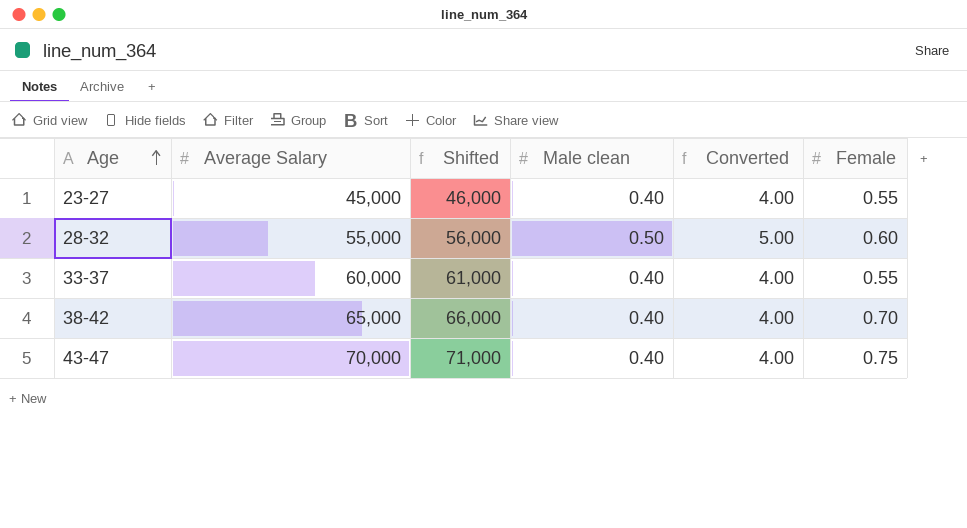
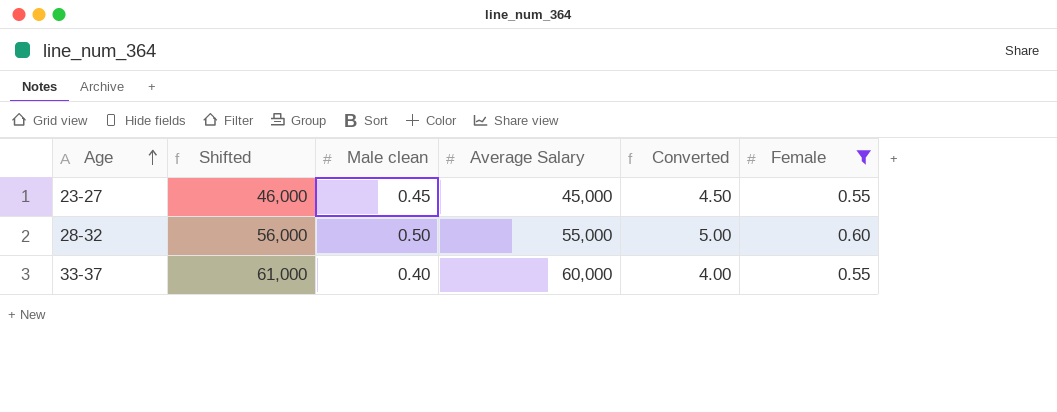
filter: none -> Female <= 0.60
column Average Salary | position: 2 -> 4
23-27 | Male clean: 0.40 -> 0.45
23-27 | Converted: 4.00 -> 4.50

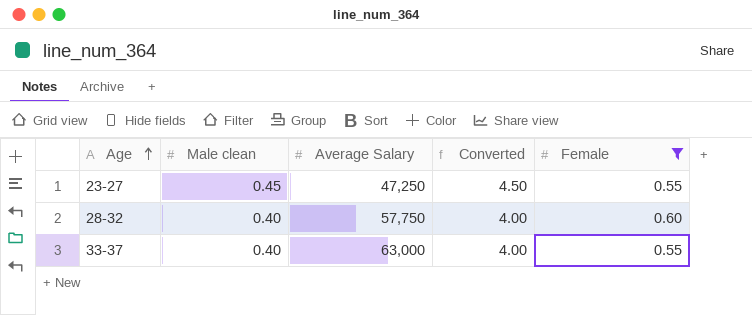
column Shifted | formula: [Average Salary] + 1000 -> none
23-27 | Average Salary: 45,000 -> 47,250
28-32 | Male clean: 0.50 -> 0.40
28-32 | Average Salary: 55,000 -> 57,750
28-32 | Converted: 5.00 -> 4.00
33-37 | Average Salary: 60,000 -> 63,000

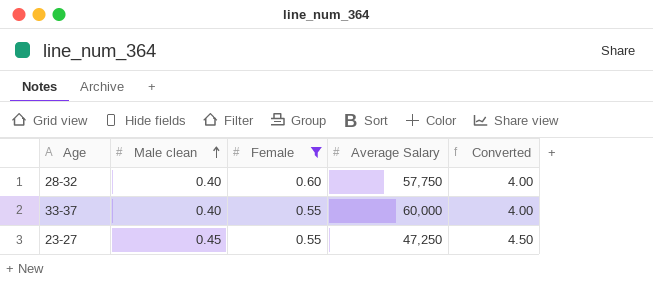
row order: Age ascending -> Male clean ascending
column Female | position: 5 -> 3
33-37 | Average Salary: 63,000 -> 60,000

